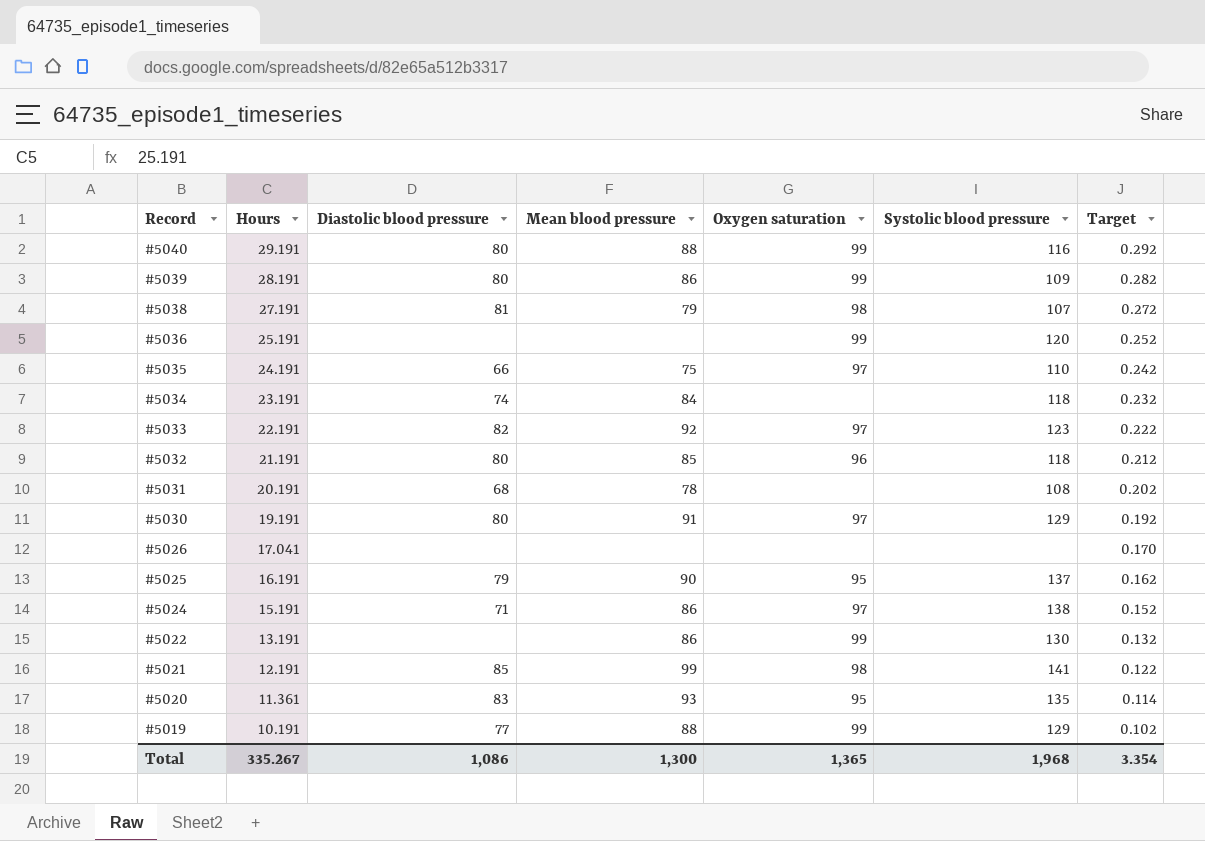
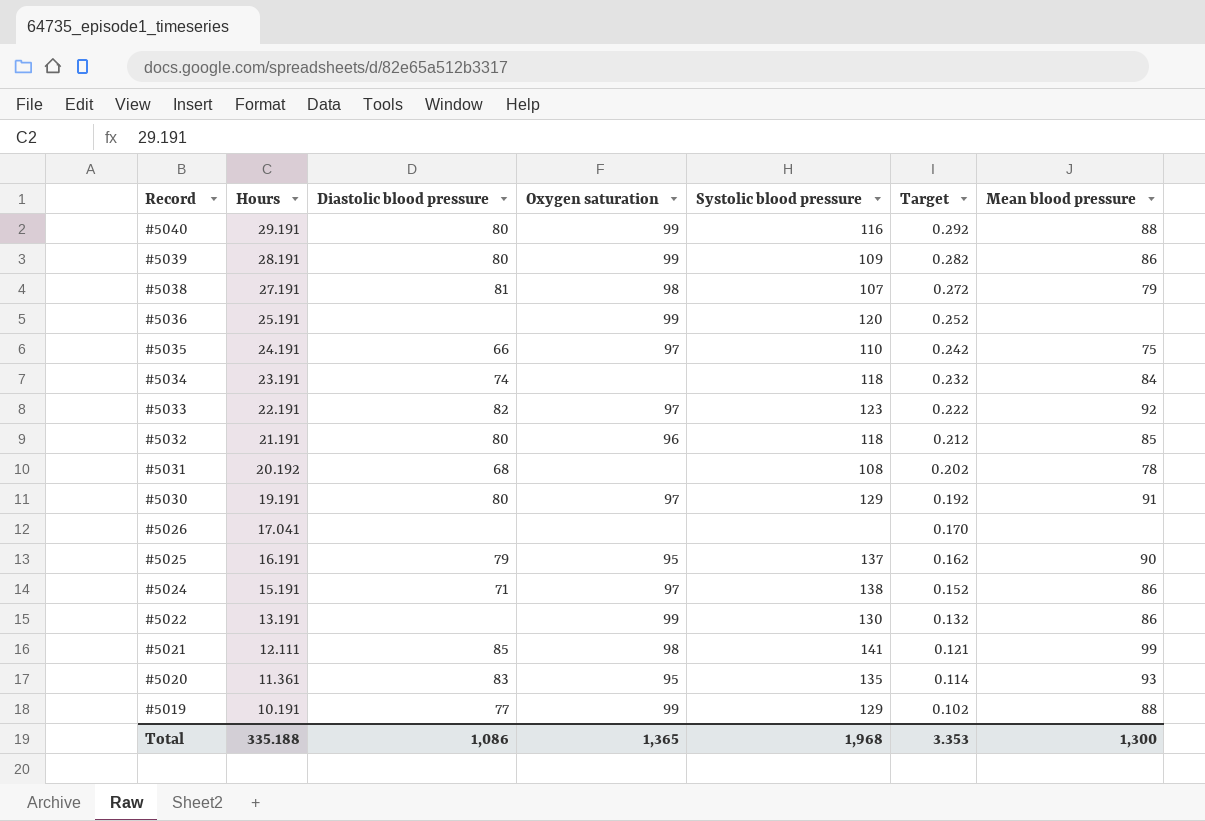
column Mean blood pressure | position: 4 -> 7
#5031 | Hours: 20.191 -> 20.192
#5021 | Hours: 12.191 -> 12.111
#5021 | Target: 0.122 -> 0.121
Total | Hours: 335.267 -> 335.188
Total | Target: 3.354 -> 3.353

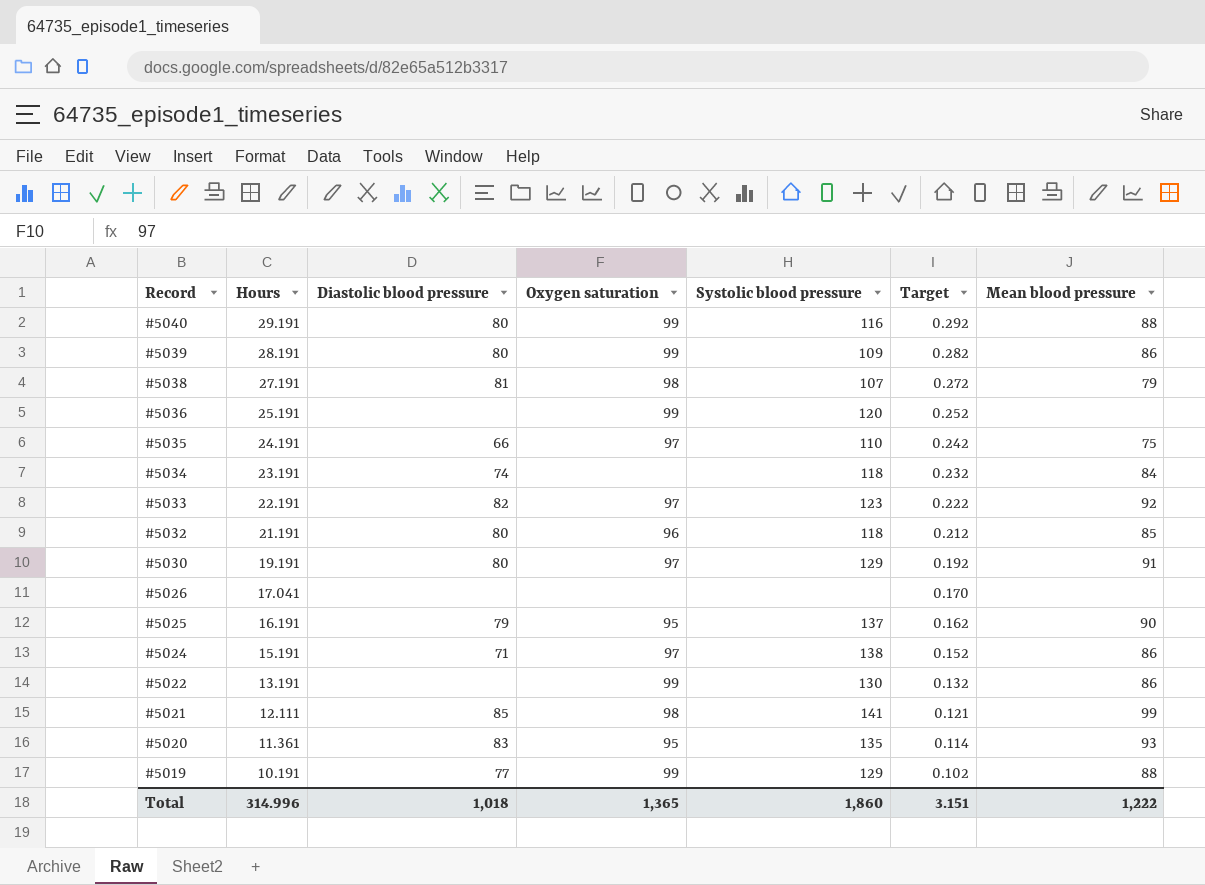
row #5031: 20.192 | 68 | none | 108 | 0.202 | 78 -> none
Total | Hours: 335.188 -> 314.996
Total | Diastolic blood pressure: 1,086 -> 1,018
Total | Systolic blood pressure: 1,968 -> 1,860
Total | Target: 3.353 -> 3.151
Total | Mean blood pressure: 1,300 -> 1,222

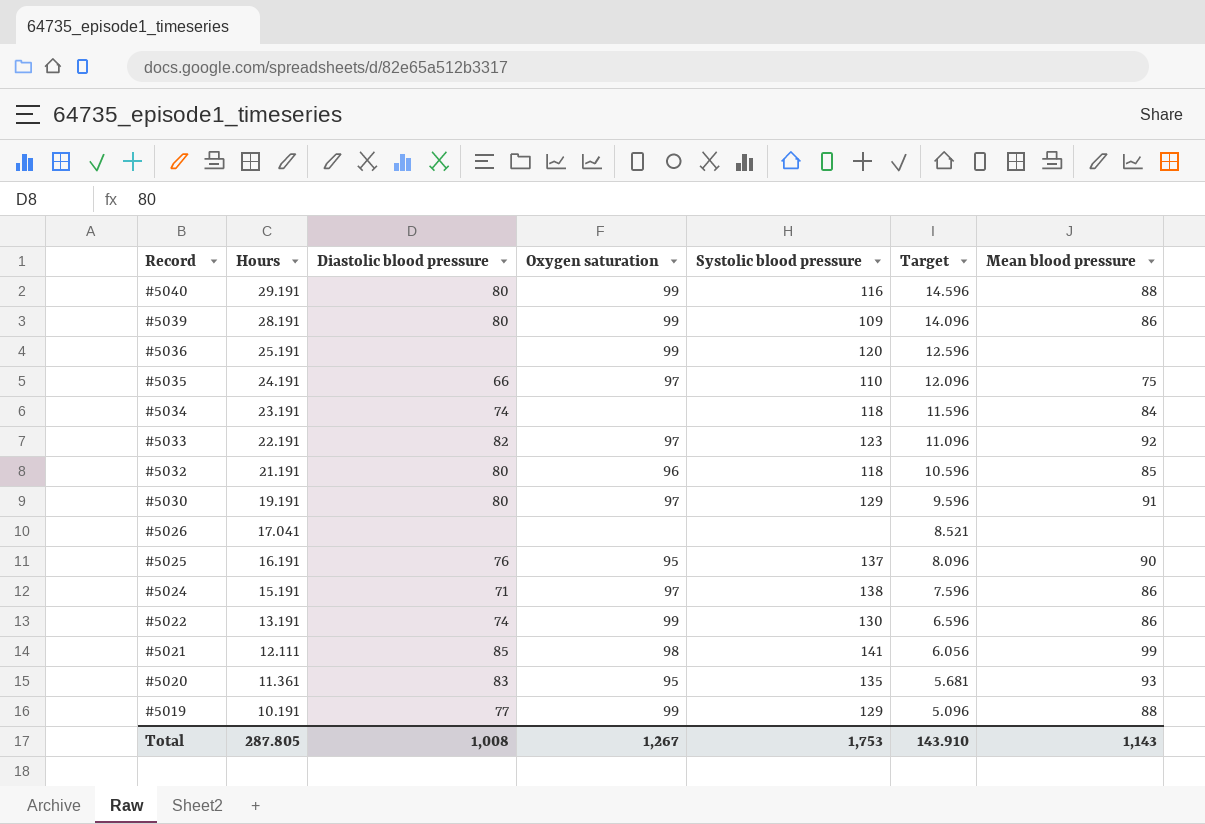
column Target | formula: [Hours] * 0.01 -> [Hours] * 0.5
row #5038: 27.191 | 81 | 98 | 107 | 0.272 | 79 -> none
#5025 | Diastolic blood pressure: 79 -> 76
#5022 | Diastolic blood pressure: none -> 74
Total | Hours: 314.996 -> 287.805
Total | Diastolic blood pressure: 1,018 -> 1,008
Total | Oxygen saturation: 1,365 -> 1,267
Total | Systolic blood pressure: 1,860 -> 1,753
Total | Target: 3.151 -> 143.910
Total | Mean blood pressure: 1,222 -> 1,143

